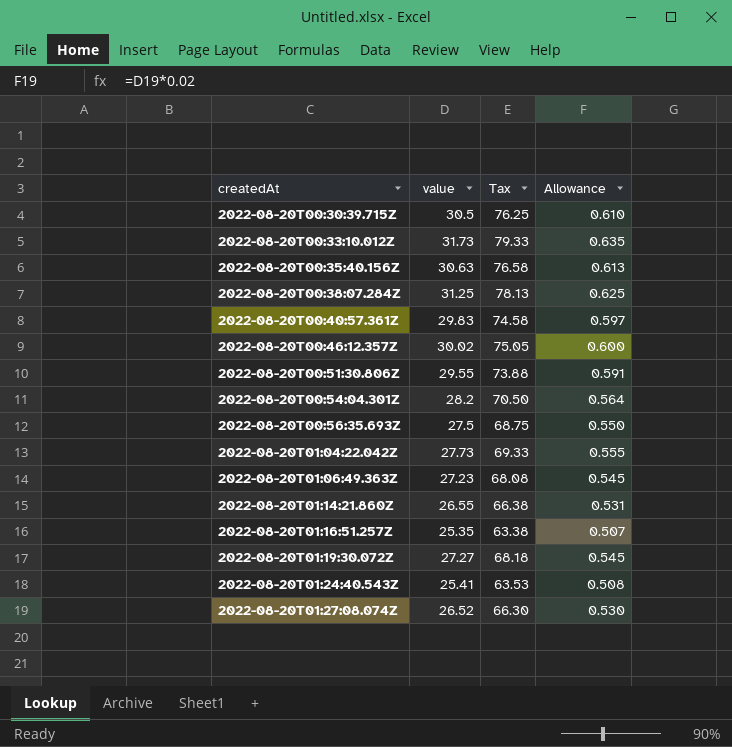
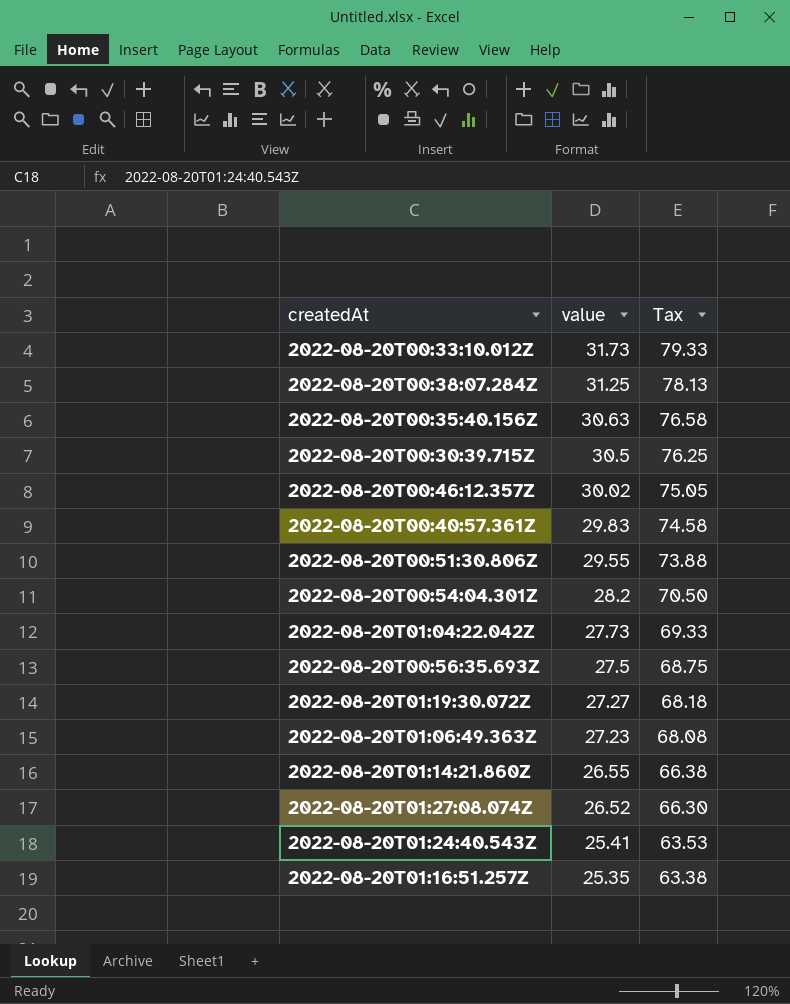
row order: createdAt ascending -> value descending
column Allowance | formula: [value] * 0.02 -> none

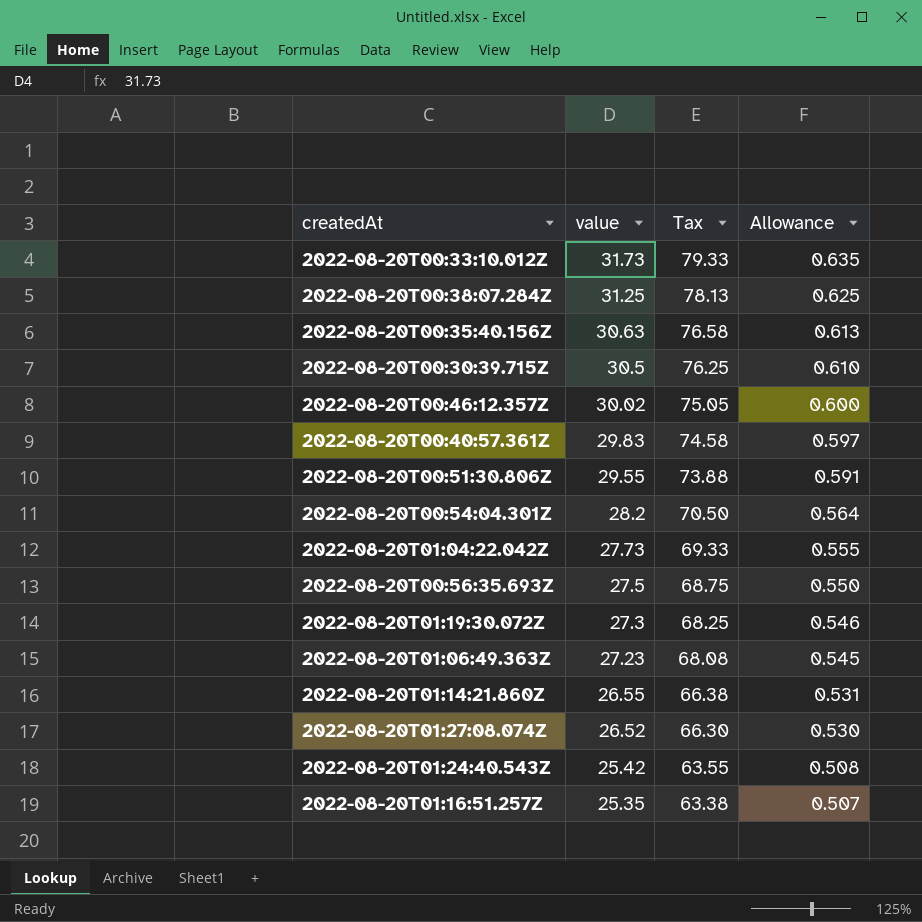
column Allowance | formula: none -> [value] * 0.02
2022-08-20T01:19:30.072Z | value: 27.27 -> 27.3
2022-08-20T01:19:30.072Z | Tax: 68.18 -> 68.25
2022-08-20T01:24:40.543Z | value: 25.41 -> 25.42
2022-08-20T01:24:40.543Z | Tax: 63.53 -> 63.55

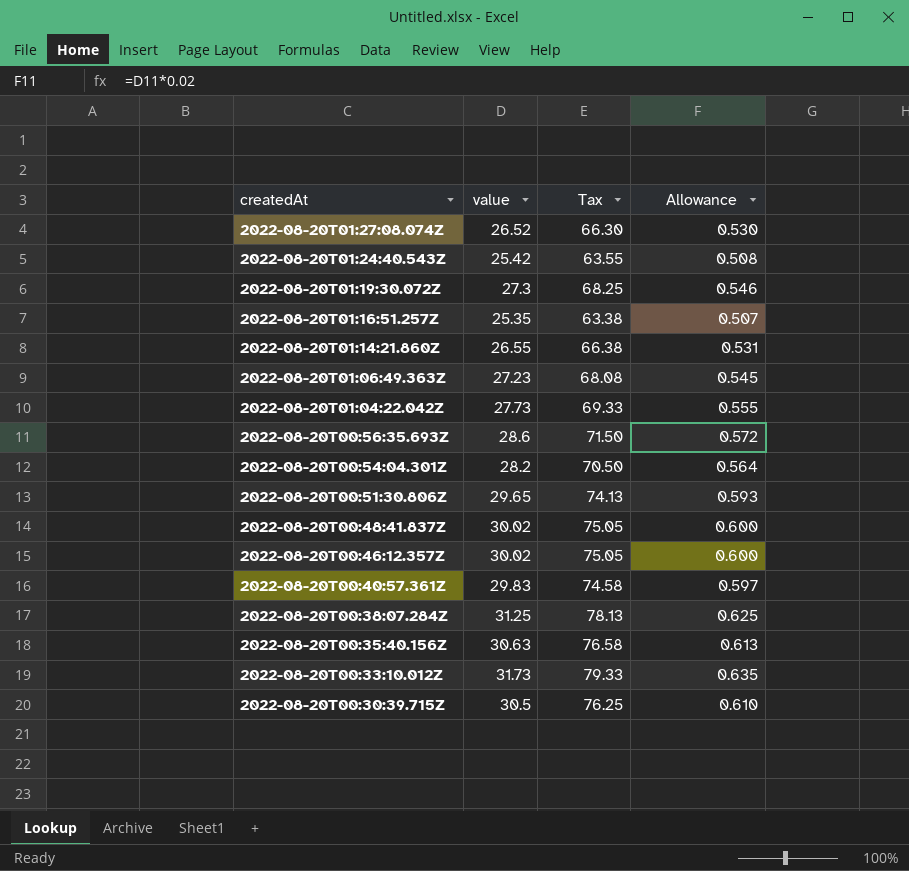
row order: value descending -> createdAt descending
2022-08-20T00:56:35.693Z | value: 27.5 -> 28.6
2022-08-20T00:56:35.693Z | Tax: 68.75 -> 71.50
2022-08-20T00:56:35.693Z | Allowance: 0.550 -> 0.572
2022-08-20T00:51:30.806Z | value: 29.55 -> 29.65
2022-08-20T00:51:30.806Z | Tax: 73.88 -> 74.13
2022-08-20T00:51:30.806Z | Allowance: 0.591 -> 0.593
row 2022-08-20T00:48:41.837Z: none -> 30.02 | 75.05 | 0.600

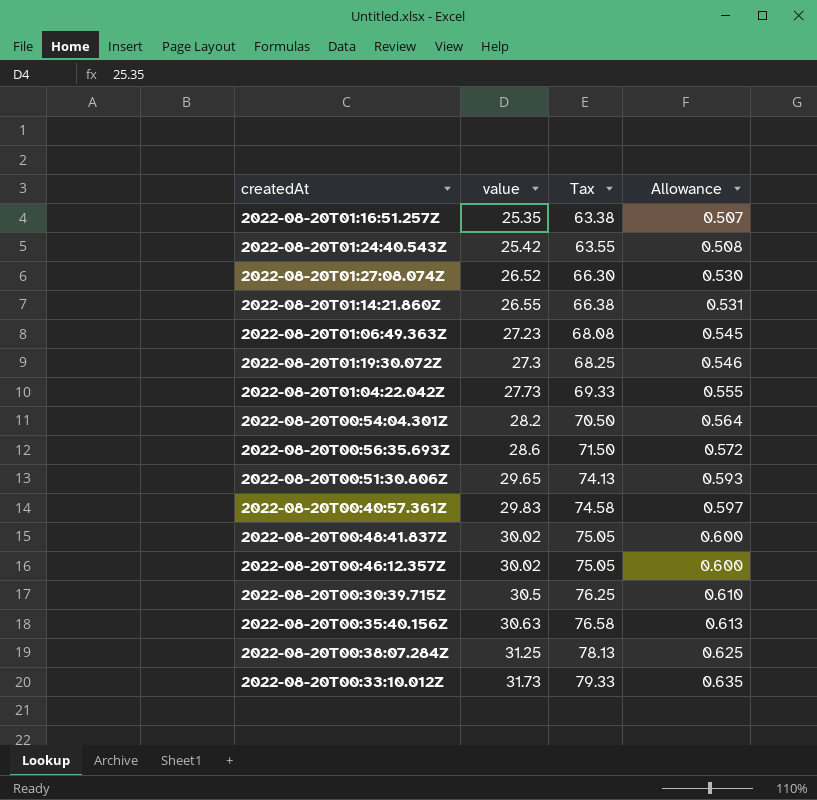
row order: createdAt descending -> value ascending

